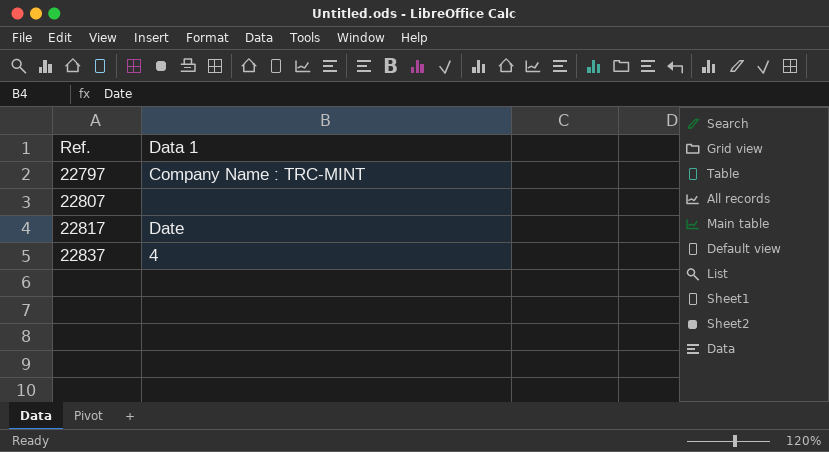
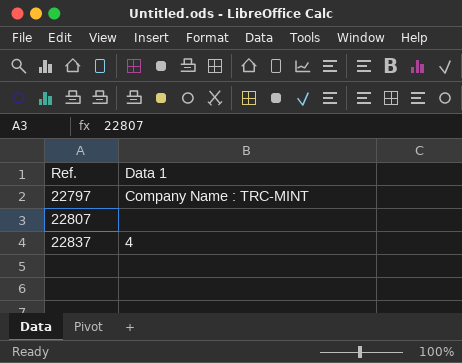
row 22817: Date -> none

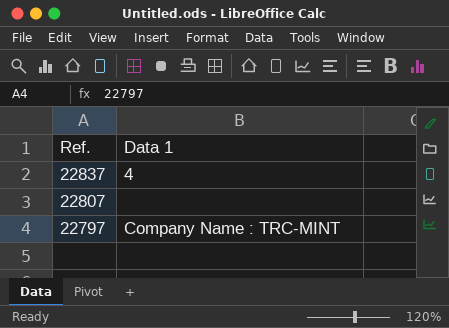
row order: Ref. ascending -> Ref. descending

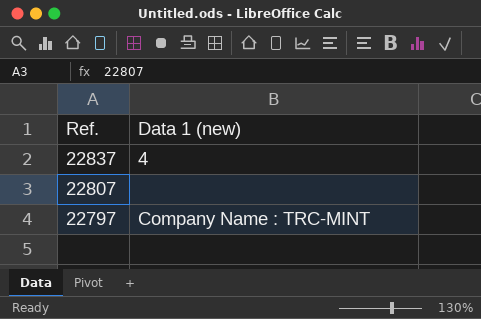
column name: Data 1 -> Data 1 (new)

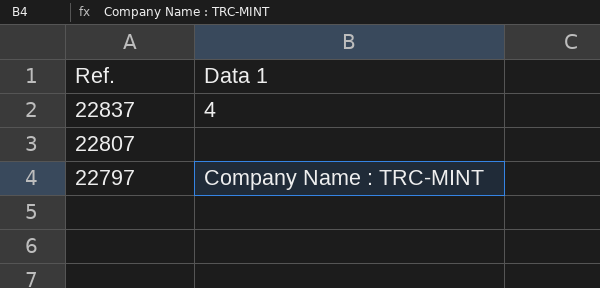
column name: Data 1 (new) -> Data 1

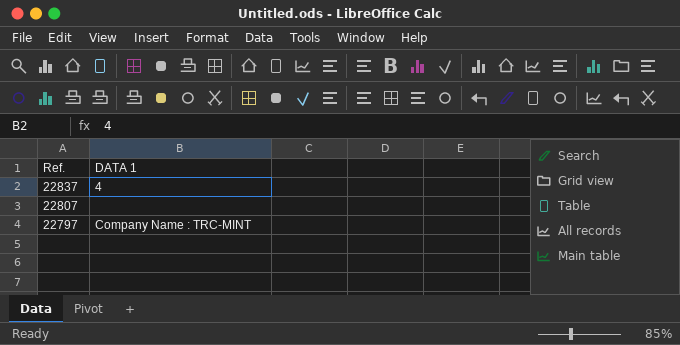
column name: Data 1 -> DATA 1

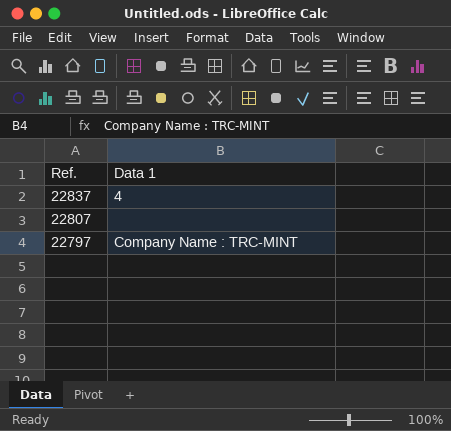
column name: DATA 1 -> Data 1

